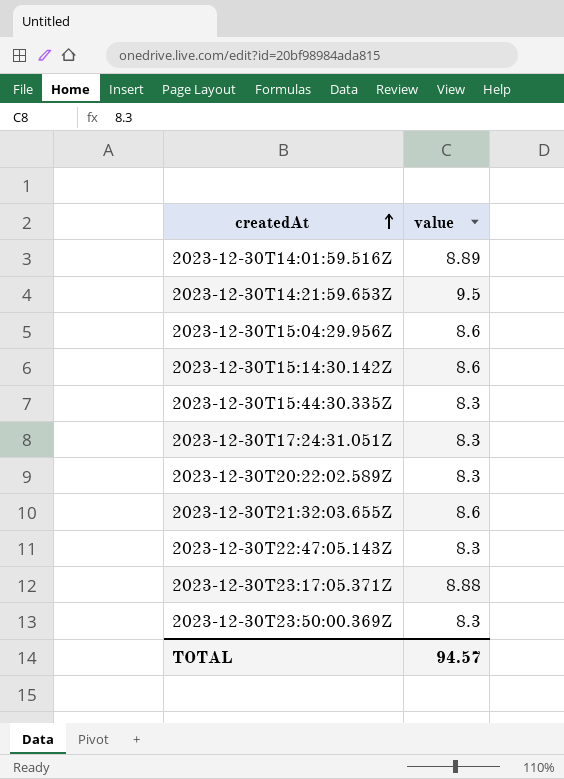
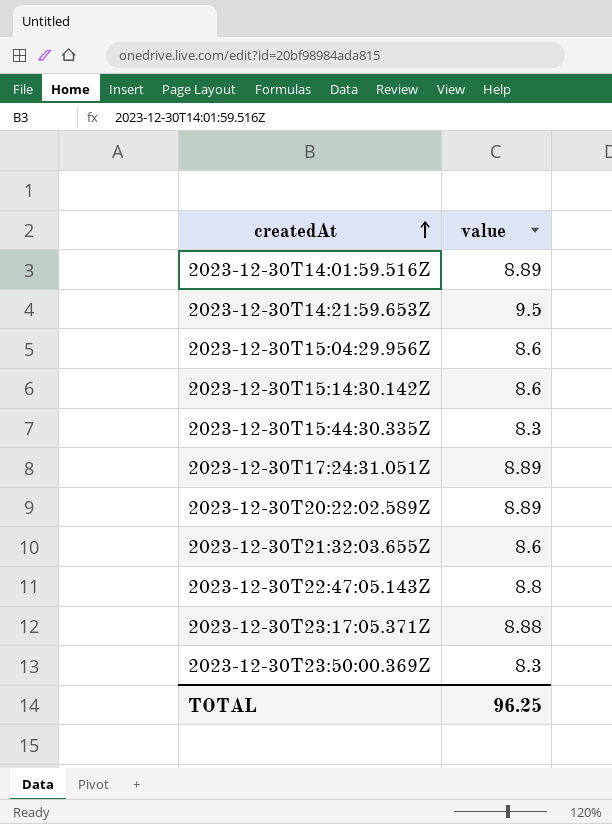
2023-12-30T17:24:31.051Z | value: 8.3 -> 8.89
2023-12-30T20:22:02.589Z | value: 8.3 -> 8.89
2023-12-30T22:47:05.143Z | value: 8.3 -> 8.8
TOTAL | value: 94.57 -> 96.25

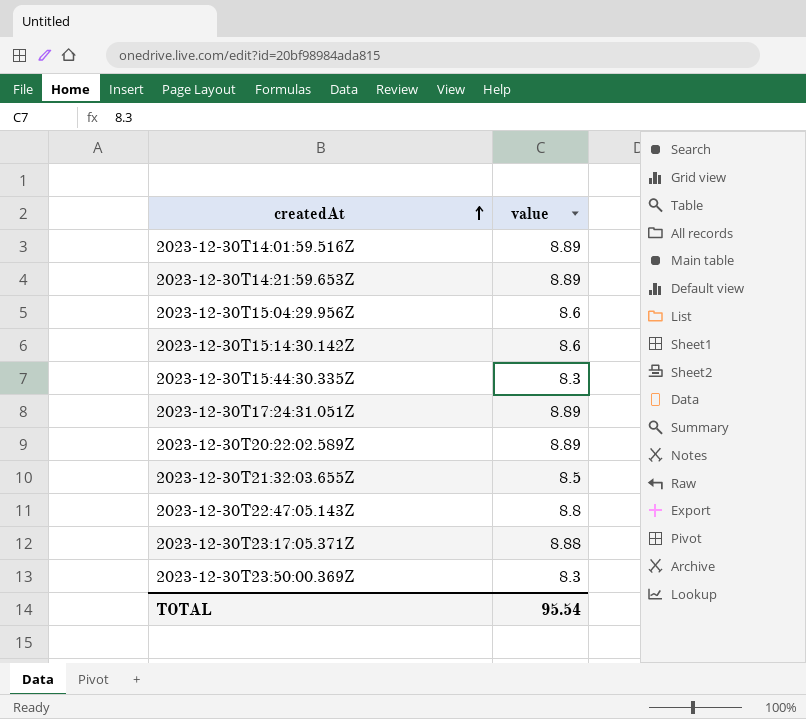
2023-12-30T14:21:59.653Z | value: 9.5 -> 8.89
2023-12-30T21:32:03.655Z | value: 8.6 -> 8.5
TOTAL | value: 96.25 -> 95.54

